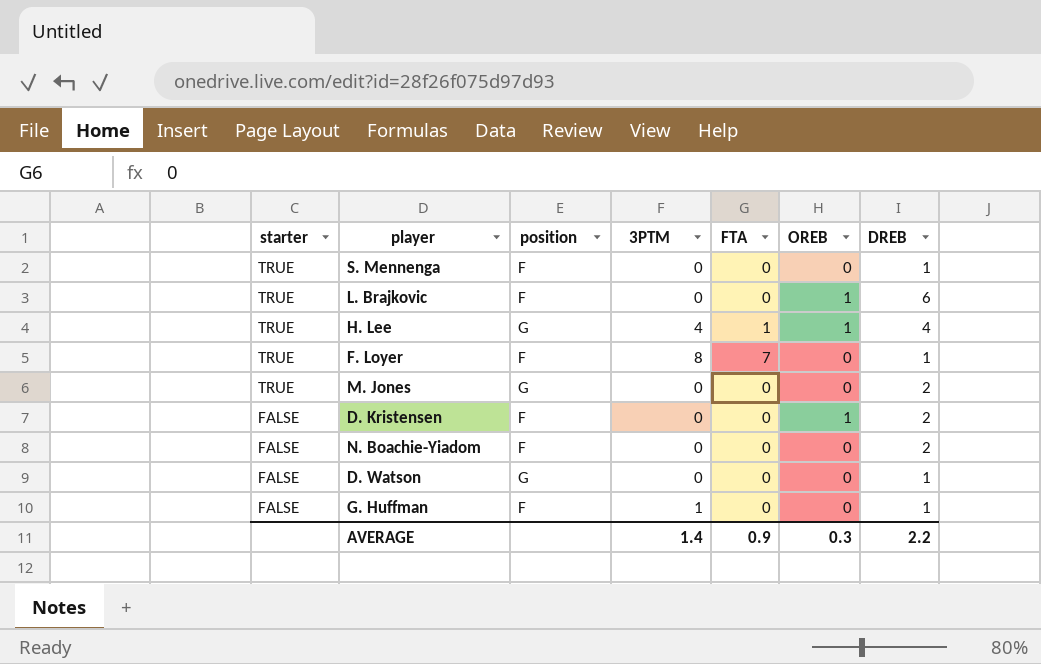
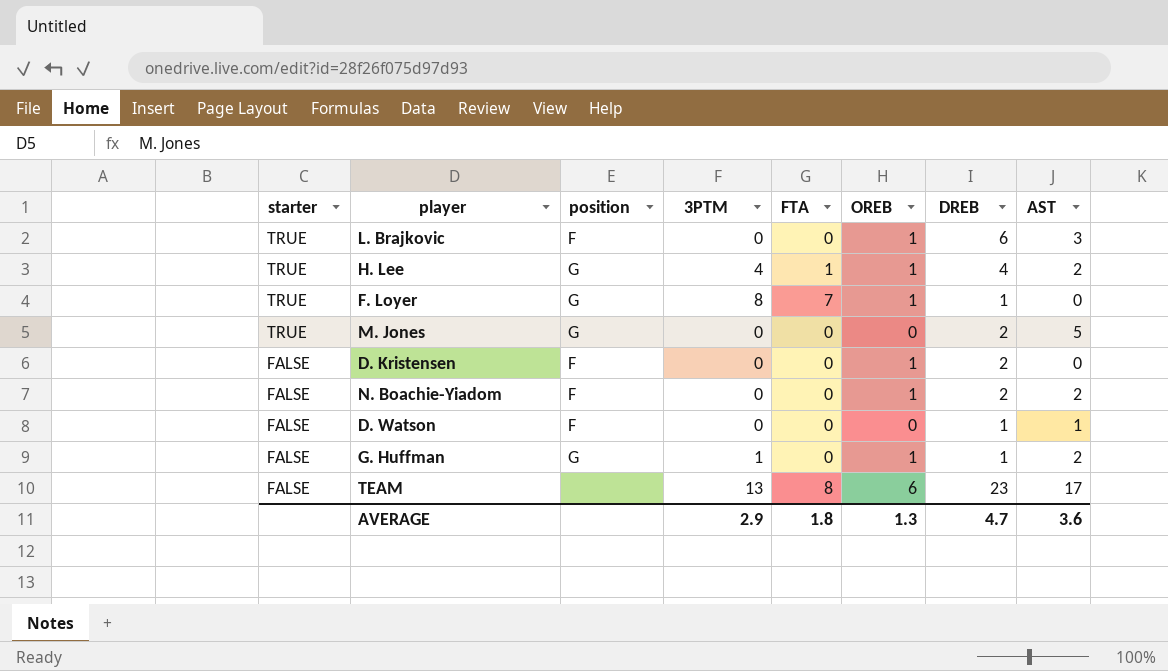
column AST | position: none -> 8
row S. Mennenga: TRUE | F | 0 | 0 | 0 | 1 -> none
F. Loyer | position: F -> G
F. Loyer | OREB: 0 -> 1
N. Boachie-Yiadom | OREB: 0 -> 1
D. Watson | position: G -> F
G. Huffman | position: F -> G
G. Huffman | OREB: 0 -> 1
row TEAM: none -> FALSE | none | 13 | 8 | 6 | 23 | 17
AVERAGE | 3PTM: 1.4 -> 2.9
AVERAGE | FTA: 0.9 -> 1.8
AVERAGE | OREB: 0.3 -> 1.3
AVERAGE | DREB: 2.2 -> 4.7

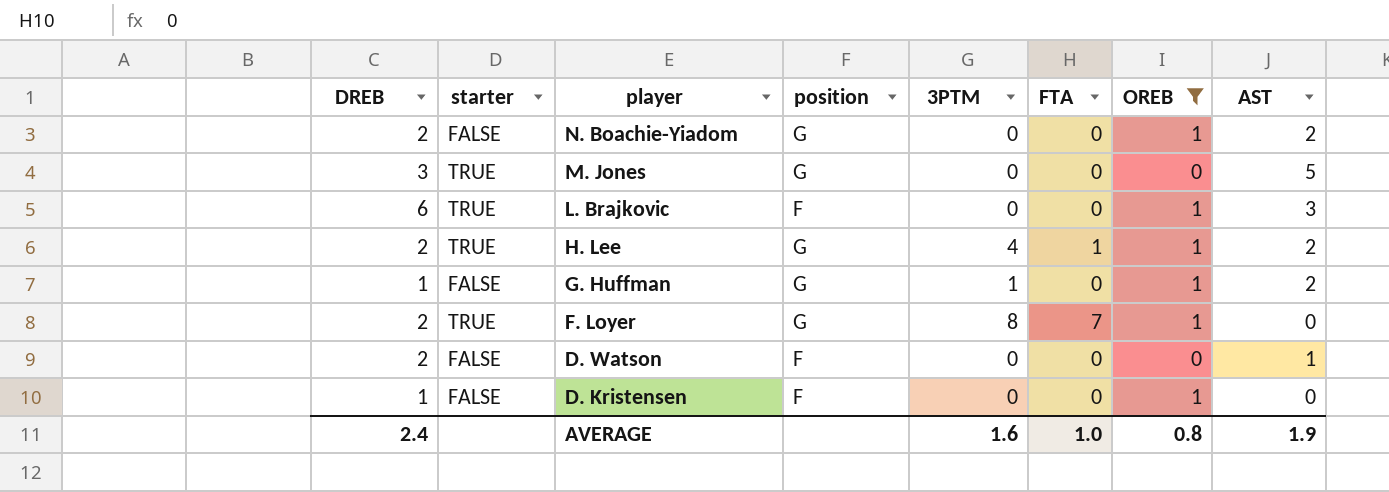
filter: none -> OREB != 6
row order: starter descending -> player descending
column DREB | position: 7 -> 1
N. Boachie-Yiadom | position: F -> G
M. Jones | DREB: 2 -> 3
H. Lee | DREB: 4 -> 2
F. Loyer | DREB: 1 -> 2
D. Watson | DREB: 1 -> 2
D. Kristensen | DREB: 2 -> 1
AVERAGE | DREB: 4.7 -> 2.4
AVERAGE | 3PTM: 2.9 -> 1.6
AVERAGE | FTA: 1.8 -> 1.0
AVERAGE | OREB: 1.3 -> 0.8
AVERAGE | AST: 3.6 -> 1.9

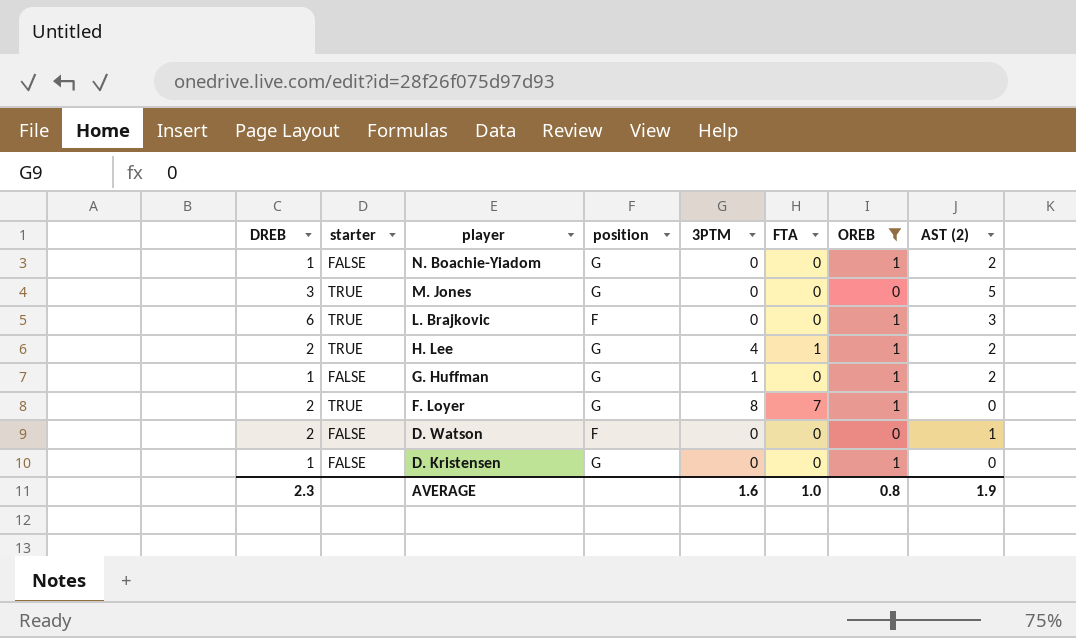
column name: AST -> AST (2)
N. Boachie-Yiadom | DREB: 2 -> 1
D. Kristensen | position: F -> G
AVERAGE | DREB: 2.4 -> 2.3

